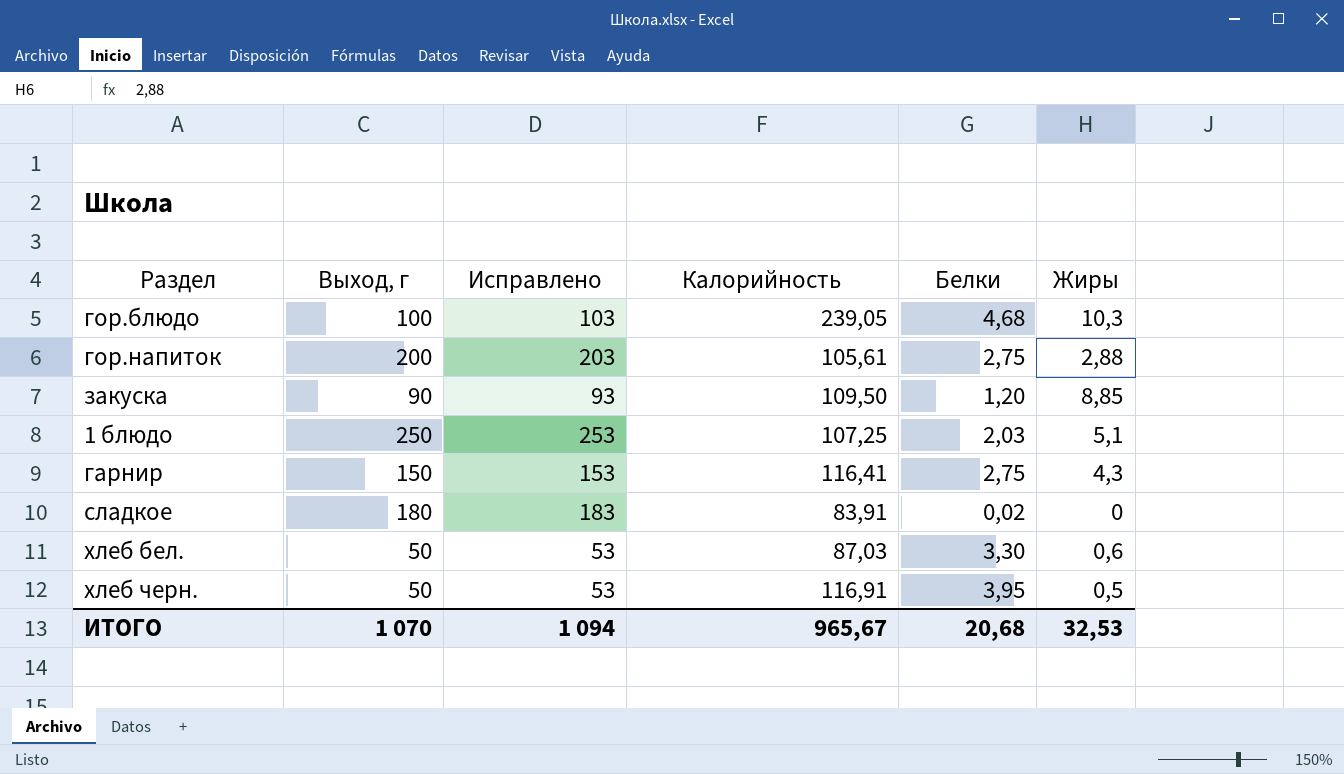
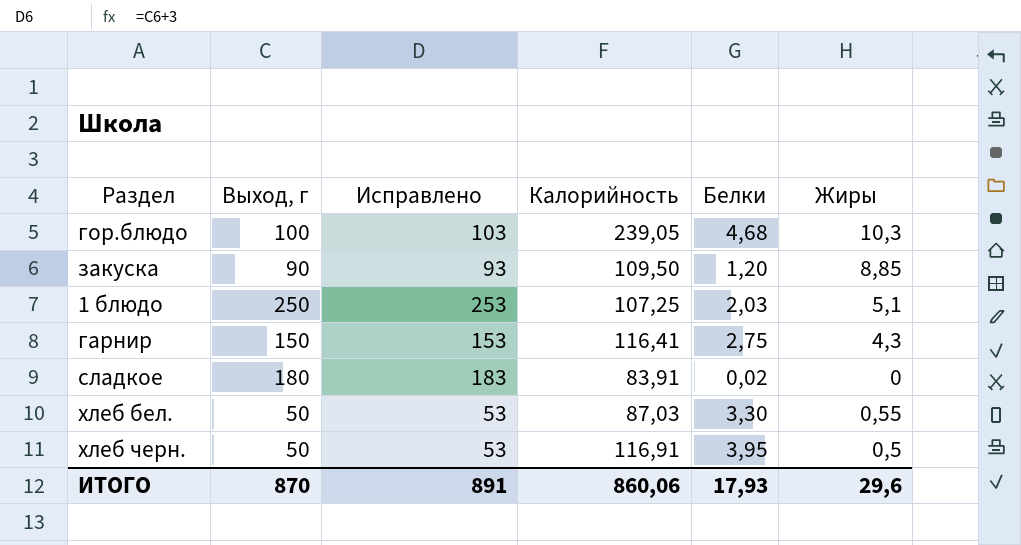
row гор.напиток: 200 | 203 | 105,61 | 2,75 | 2,88 -> none
хлеб бел. | Жиры: 0,6 -> 0,55
ИТОГО | Выход, г: 1 070 -> 870
ИТОГО | Исправлено: 1 094 -> 891
ИТОГО | Калорийность: 965,67 -> 860,06
ИТОГО | Белки: 20,68 -> 17,93
ИТОГО | Жиры: 32,53 -> 29,6

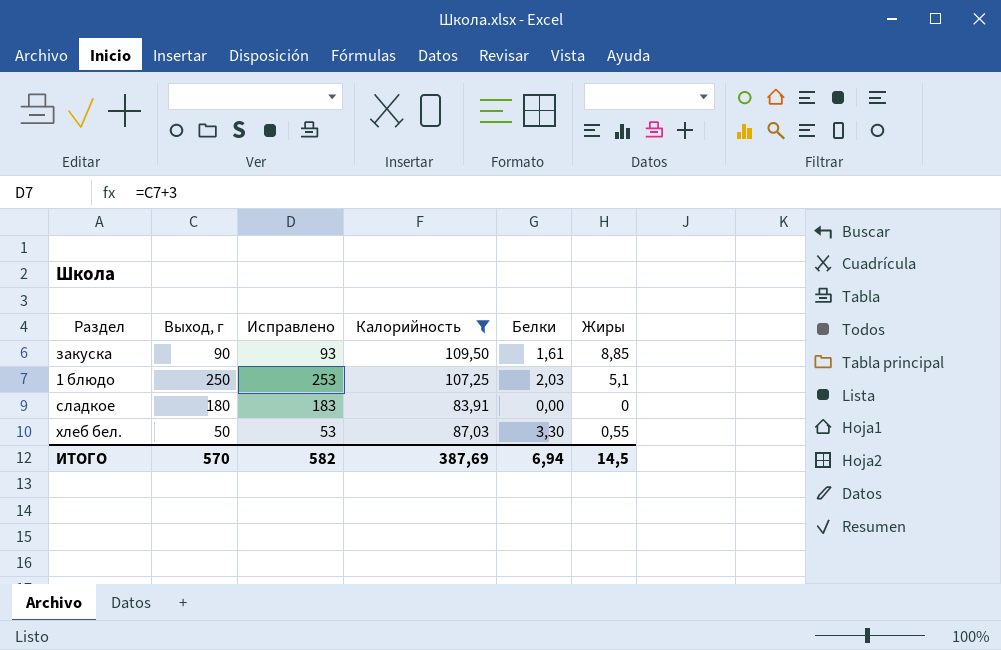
filter: none -> Калорийность <= 109,50
закуска | Белки: 1,20 -> 1,61
сладкое | Белки: 0,02 -> 0,00
ИТОГО | Выход, г: 870 -> 570
ИТОГО | Исправлено: 891 -> 582
ИТОГО | Калорийность: 860,06 -> 387,69
ИТОГО | Белки: 17,93 -> 6,94
ИТОГО | Жиры: 29,6 -> 14,5

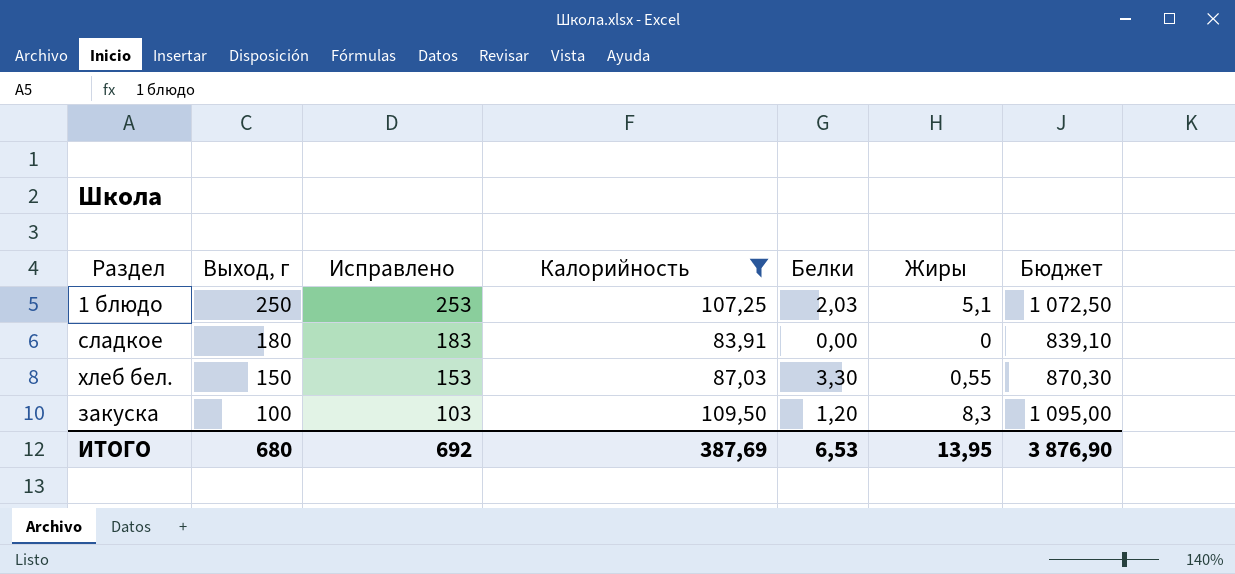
row order: none -> Выход, г descending
column Бюджет | formula: none -> [Калорийность] * 10
хлеб бел. | Выход, г: 50 -> 150
хлеб бел. | Исправлено: 53 -> 153
закуска | Выход, г: 90 -> 100
закуска | Исправлено: 93 -> 103
закуска | Белки: 1,61 -> 1,20
закуска | Жиры: 8,85 -> 8,3
ИТОГО | Выход, г: 570 -> 680
ИТОГО | Исправлено: 582 -> 692
ИТОГО | Белки: 6,94 -> 6,53
ИТОГО | Жиры: 14,5 -> 13,95

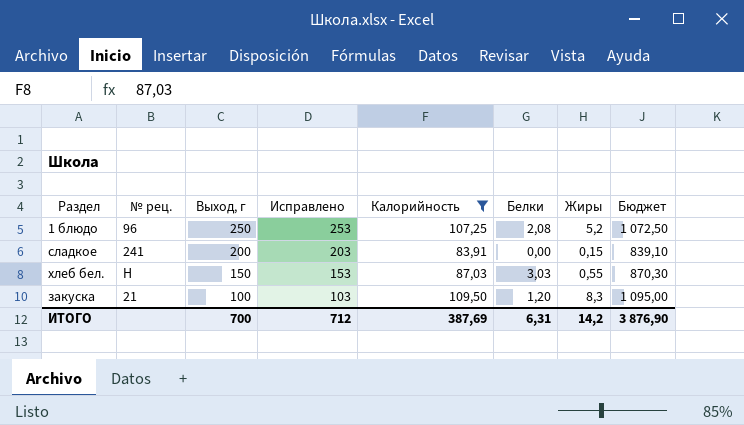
column № рец. | position: none -> 2
1 блюдо | Белки: 2,03 -> 2,08
1 блюдо | Жиры: 5,1 -> 5,2
сладкое | Выход, г: 180 -> 200
сладкое | Исправлено: 183 -> 203
сладкое | Жиры: 0 -> 0,15
хлеб бел. | Белки: 3,30 -> 3,03
ИТОГО | Выход, г: 680 -> 700
ИТОГО | Исправлено: 692 -> 712
ИТОГО | Белки: 6,53 -> 6,31
ИТОГО | Жиры: 13,95 -> 14,2

